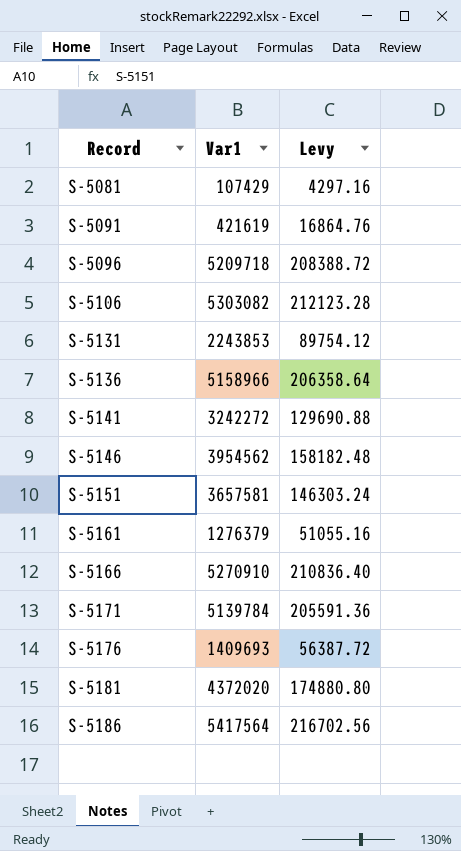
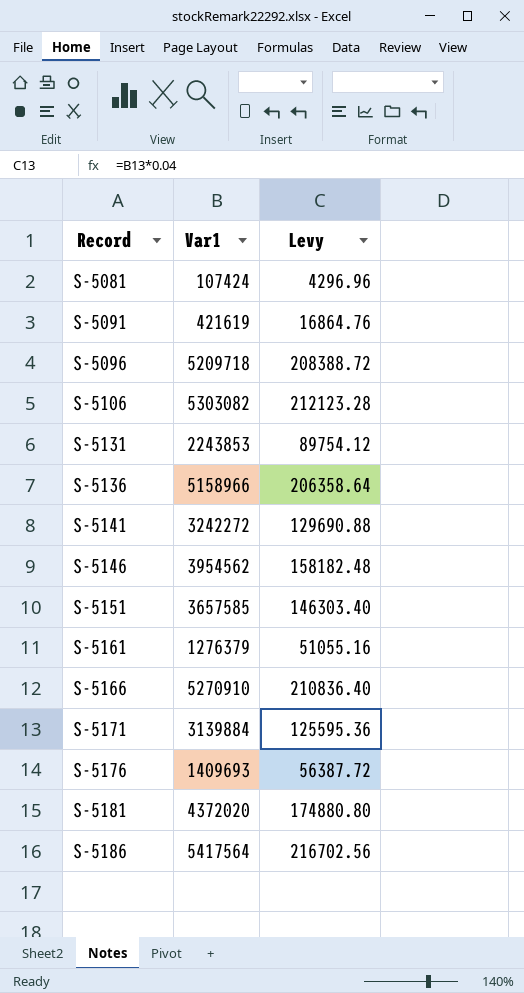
S-5081 | Var1: 107429 -> 107424
S-5081 | Levy: 4297.16 -> 4296.96
S-5151 | Var1: 3657581 -> 3657585
S-5151 | Levy: 146303.24 -> 146303.40
S-5171 | Var1: 5139784 -> 3139884
S-5171 | Levy: 205591.36 -> 125595.36

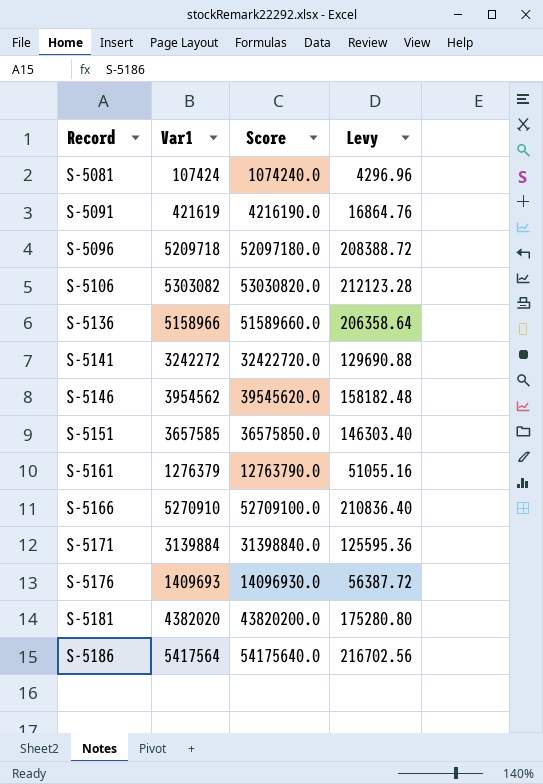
column Score | formula: none -> [Var1] * 10
row S-5131: 2243853 | 89754.12 -> none
S-5181 | Var1: 4372020 -> 4382020
S-5181 | Levy: 174880.80 -> 175280.80

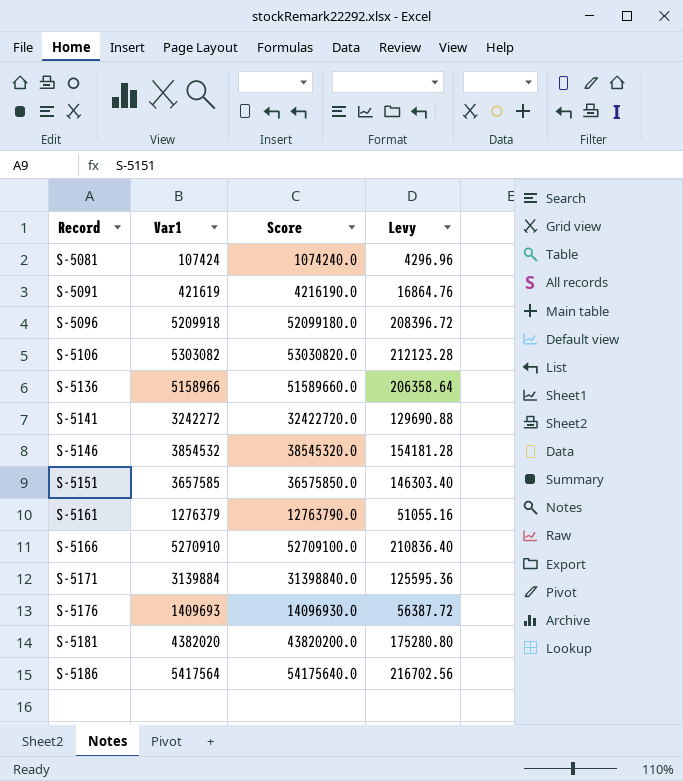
S-5096 | Var1: 5209718 -> 5209918
S-5096 | Score: 52097180.0 -> 52099180.0
S-5096 | Levy: 208388.72 -> 208396.72
S-5146 | Var1: 3954562 -> 3854532
S-5146 | Score: 39545620.0 -> 38545320.0
S-5146 | Levy: 158182.48 -> 154181.28

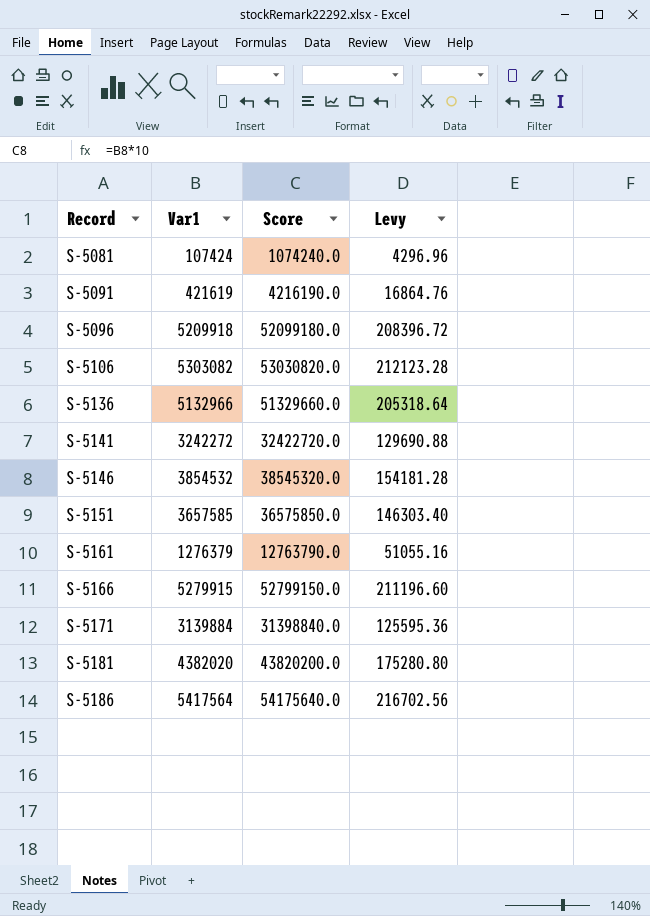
row S-5176: 1409693 | 14096930.0 | 56387.72 -> none
S-5136 | Var1: 5158966 -> 5132966
S-5136 | Score: 51589660.0 -> 51329660.0
S-5136 | Levy: 206358.64 -> 205318.64
S-5166 | Var1: 5270910 -> 5279915
S-5166 | Score: 52709100.0 -> 52799150.0
S-5166 | Levy: 210836.40 -> 211196.60

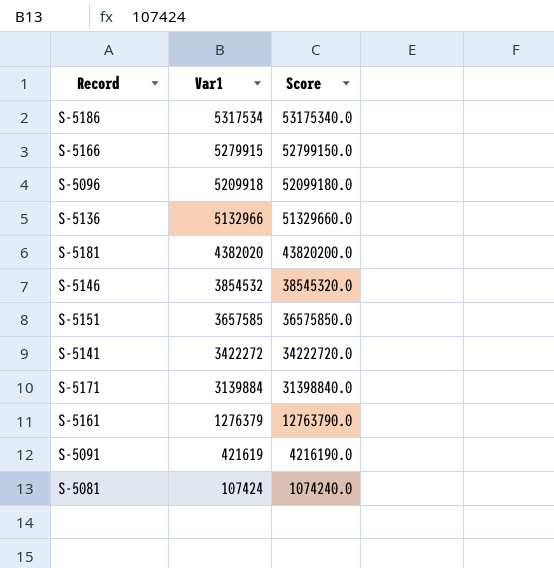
row order: Record ascending -> Var1 descending
column Levy | formula: [Var1] * 0.04 -> none
row S-5106: 5303082 | 53030820.0 | 212123.28 -> none
S-5186 | Var1: 5417564 -> 5317534
S-5186 | Score: 54175640.0 -> 53175340.0
S-5141 | Var1: 3242272 -> 3422272
S-5141 | Score: 32422720.0 -> 34222720.0

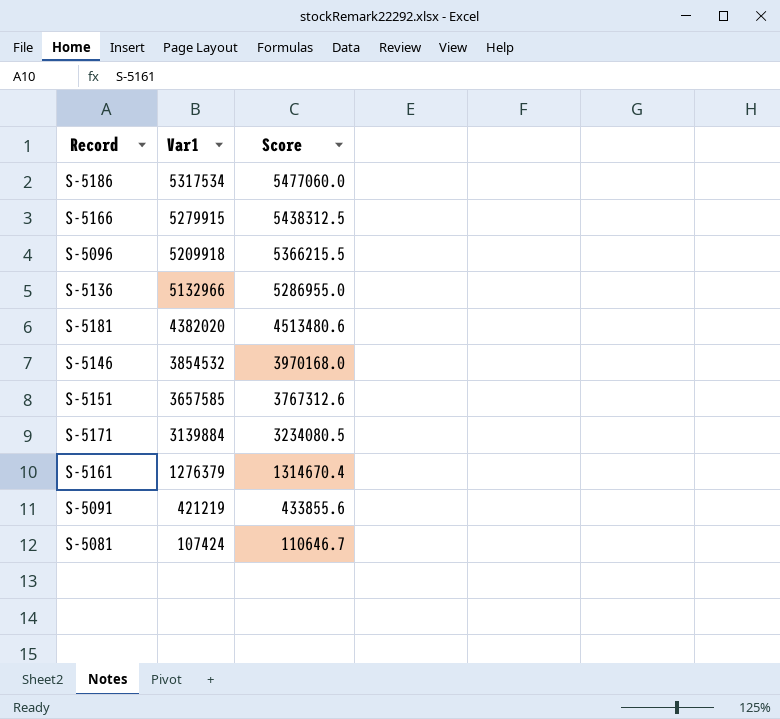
column Score | formula: [Var1] * 10 -> [Var1] * 1.03
row S-5141: 3422272 | 34222720.0 -> none
S-5091 | Var1: 421619 -> 421219

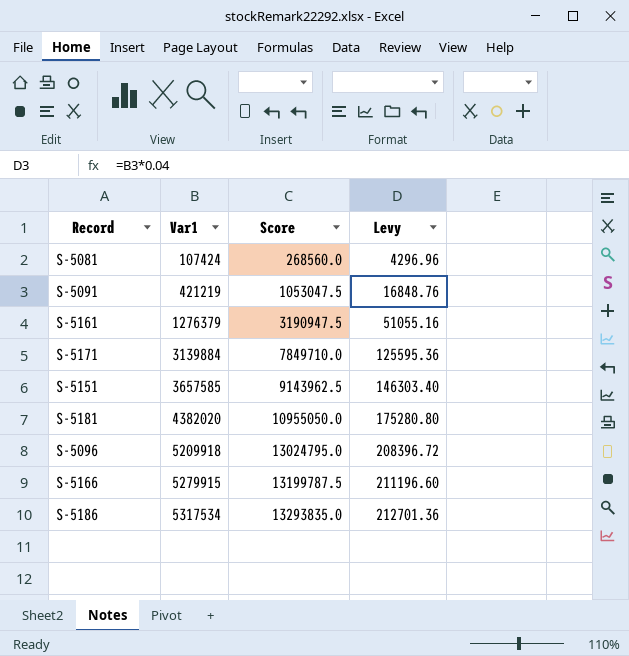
row order: Var1 descending -> Var1 ascending
column Score | formula: [Var1] * 1.03 -> [Var1] * 2.5
column Levy | formula: none -> [Var1] * 0.04
row S-5136: 5132966 | 5286955.0 -> none
row S-5146: 3854532 | 3970168.0 -> none

